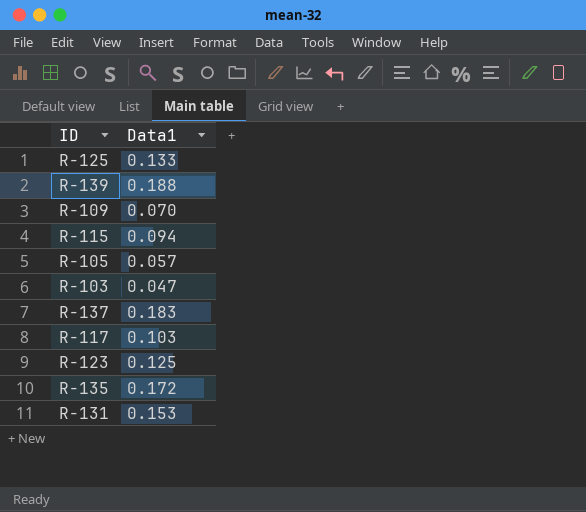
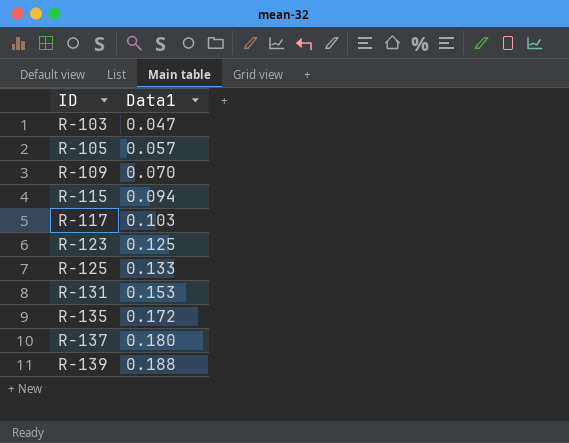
row order: none -> ID ascending
R-137 | Data1: 0.183 -> 0.180

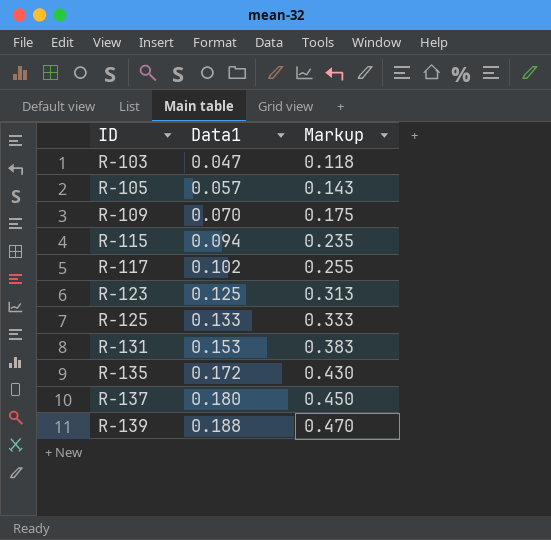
column Markup | formula: none -> [Data1] * 2.5
R-117 | Data1: 0.103 -> 0.102

